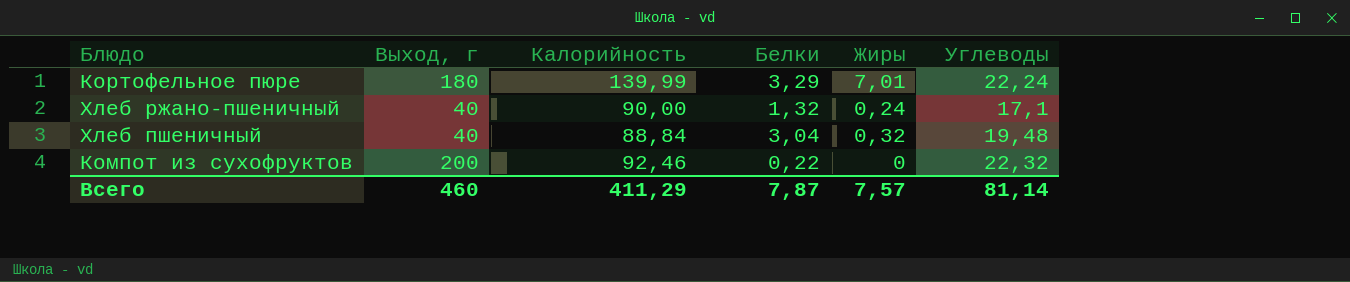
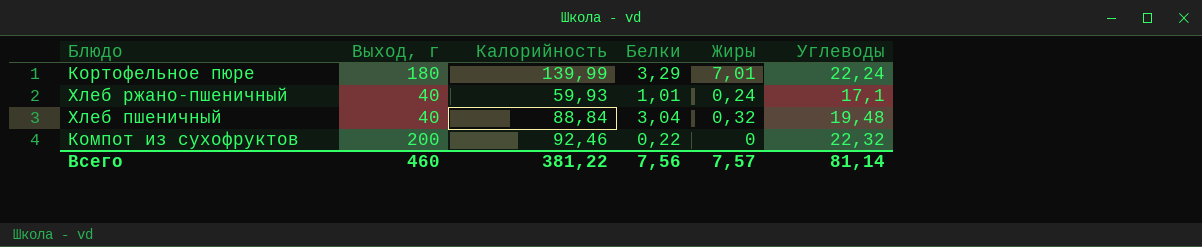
Хлеб ржано-пшеничный | Калорийность: 90,00 -> 59,93
Хлеб ржано-пшеничный | Белки: 1,32 -> 1,01
Всего | Калорийность: 411,29 -> 381,22
Всего | Белки: 7,87 -> 7,56

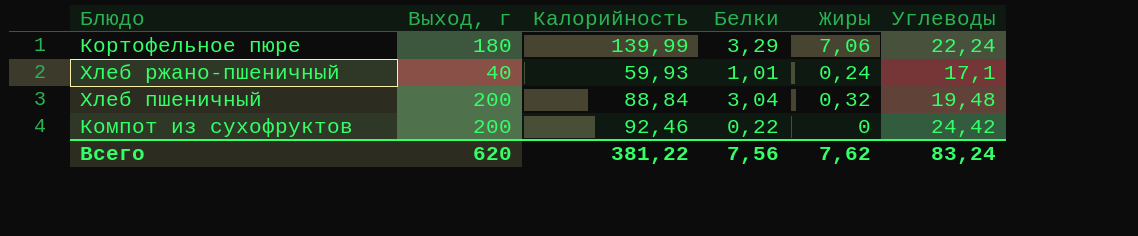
Кортофельное пюре | Жиры: 7,01 -> 7,06
Хлеб пшеничный | Выход, г: 40 -> 200
Компот из сухофруктов | Углеводы: 22,32 -> 24,42
Всего | Выход, г: 460 -> 620
Всего | Жиры: 7,57 -> 7,62
Всего | Углеводы: 81,14 -> 83,24

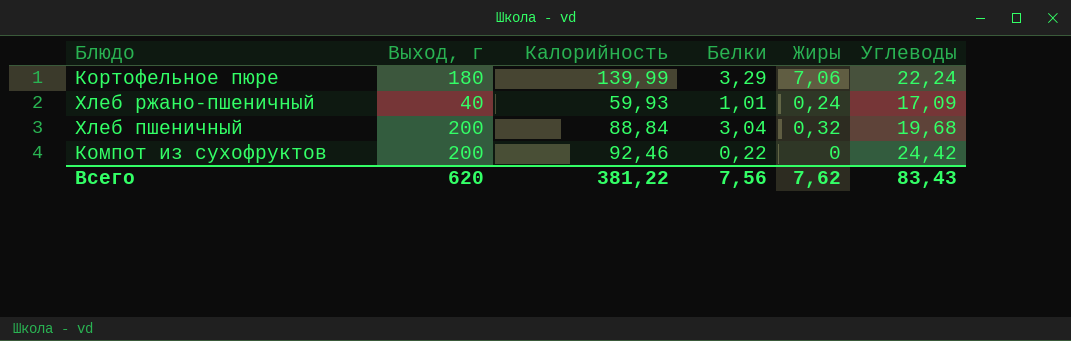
Хлеб ржано-пшеничный | Углеводы: 17,1 -> 17,09
Хлеб пшеничный | Углеводы: 19,48 -> 19,68
Всего | Углеводы: 83,24 -> 83,43

